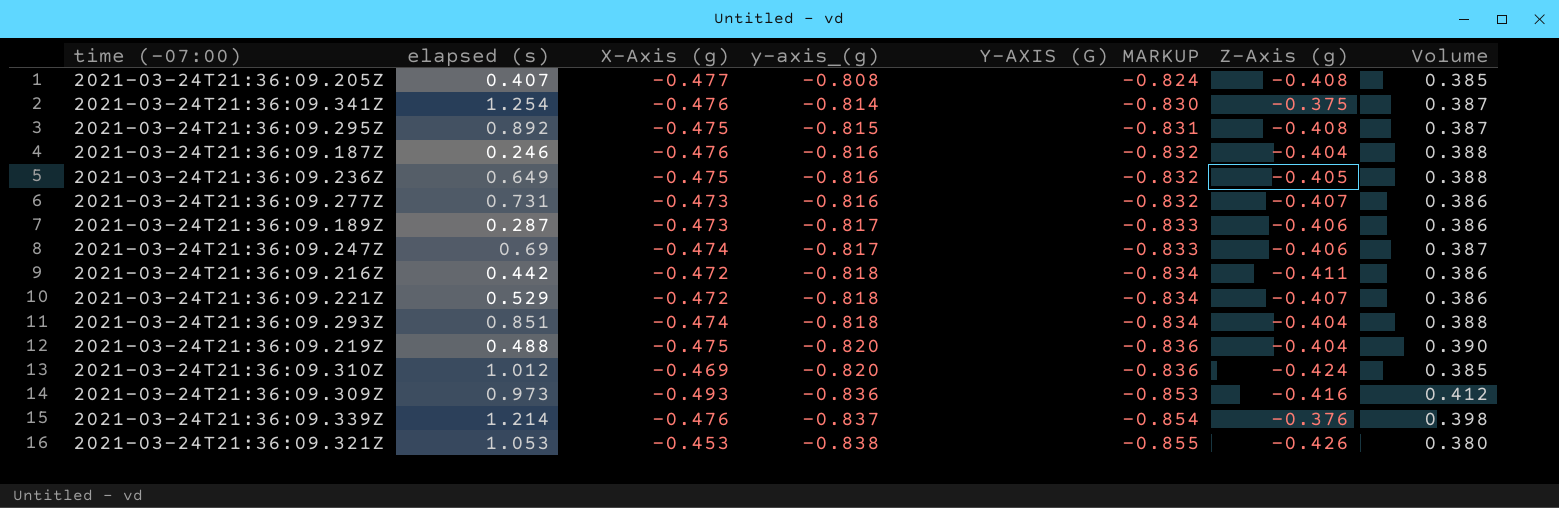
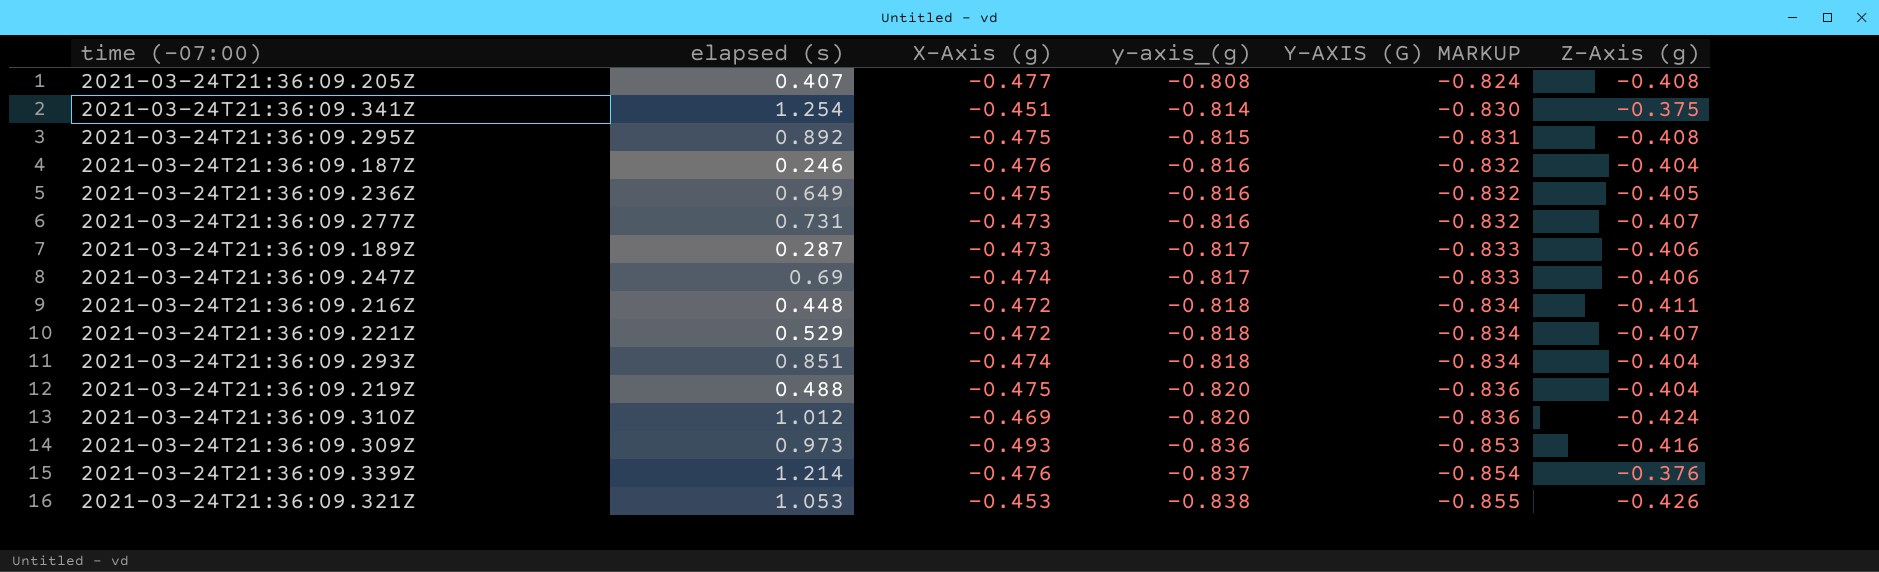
column Volume | formula: [X-Axis (g)] * [y-axis_(g)] -> none
2021-03-24T21:36:09.341Z | X-Axis (g): -0.476 -> -0.451
2021-03-24T21:36:09.216Z | elapsed (s): 0.442 -> 0.448

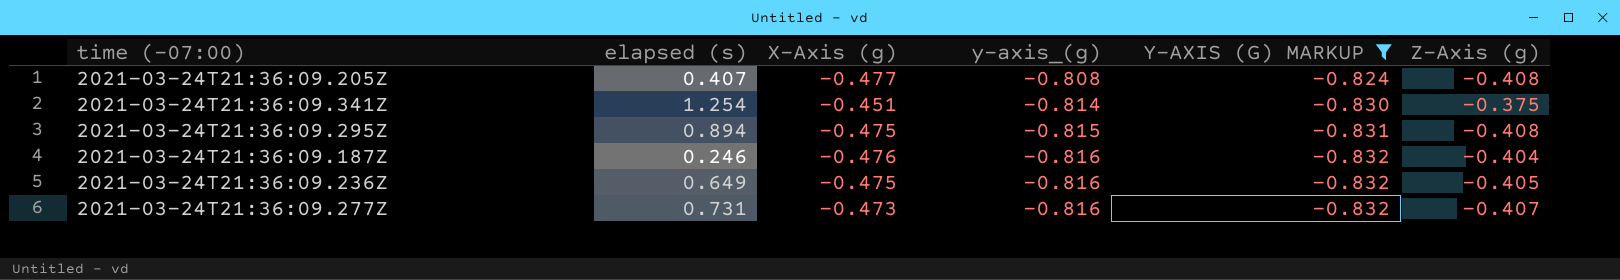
filter: none -> Y-AXIS (G) MARKUP >= -0.832
2021-03-24T21:36:09.295Z | elapsed (s): 0.892 -> 0.894

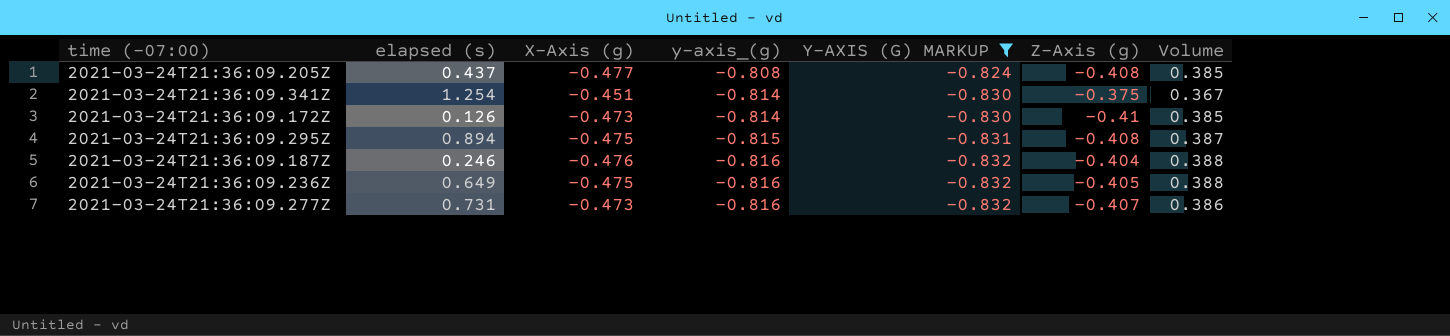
column Volume | formula: none -> [X-Axis (g)] * [y-axis_(g)]
2021-03-24T21:36:09.205Z | elapsed (s): 0.407 -> 0.437
row 2021-03-24T21:36:09.172Z: none -> 0.126 | -0.473 | -0.814 | -0.830 | -0.41 | 0.385

